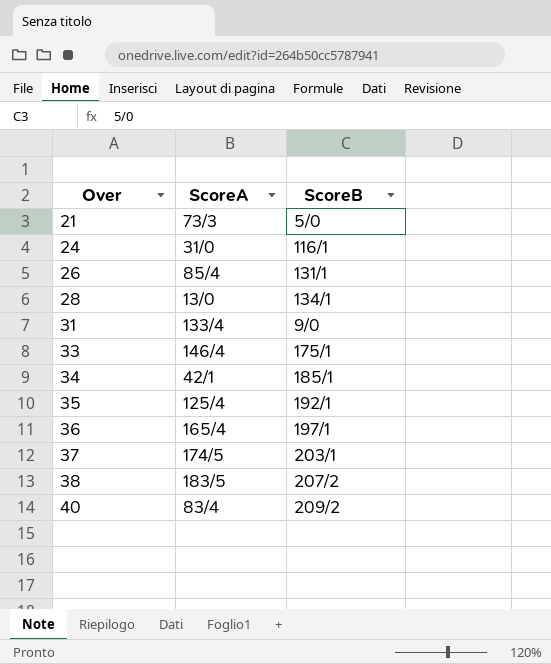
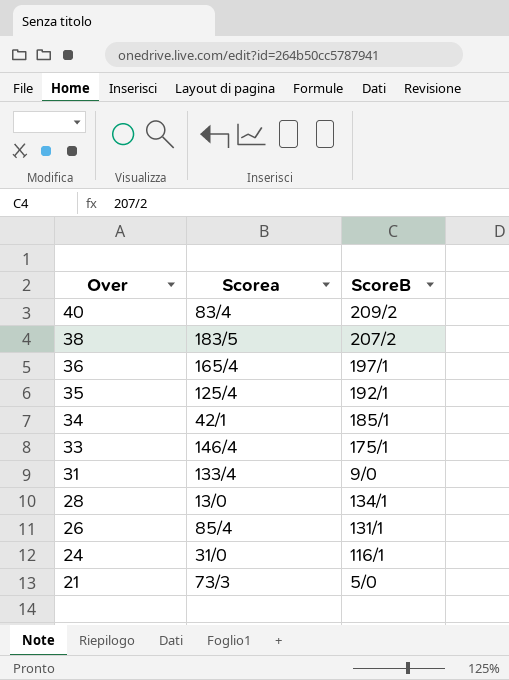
row order: Over ascending -> Over descending
column name: ScoreA -> Scorea
row 37: 174/5 | 203/1 -> none

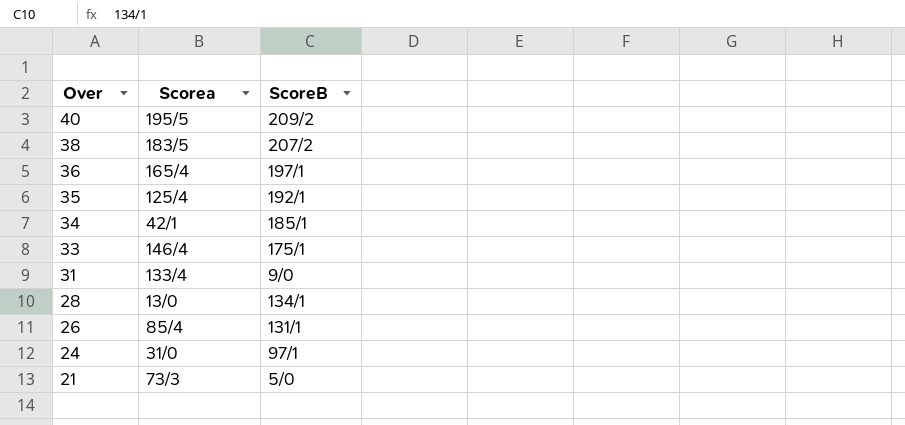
40 | Scorea: 83/4 -> 195/5
24 | ScoreB: 116/1 -> 97/1

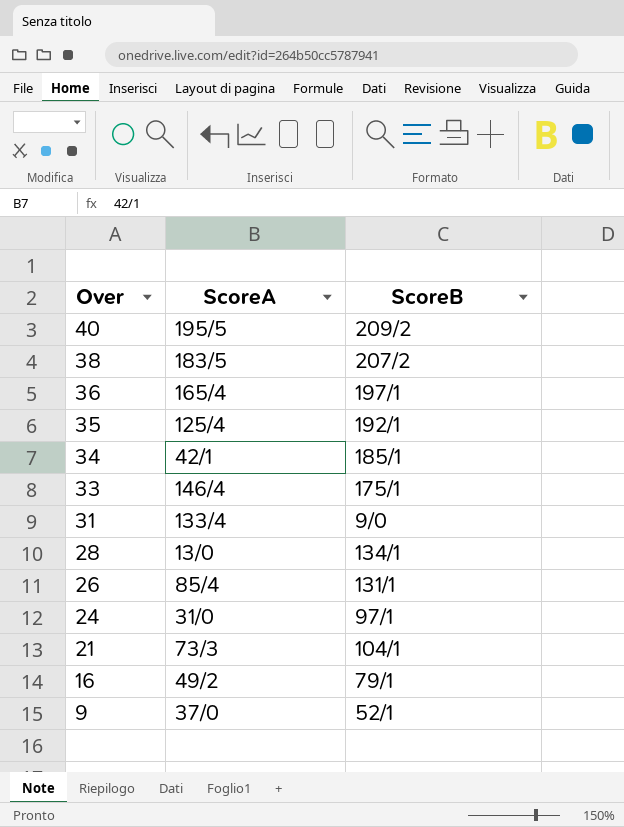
column name: Scorea -> ScoreA
21 | ScoreB: 5/0 -> 104/1
row 16: none -> 49/2 | 79/1
row 9: none -> 37/0 | 52/1

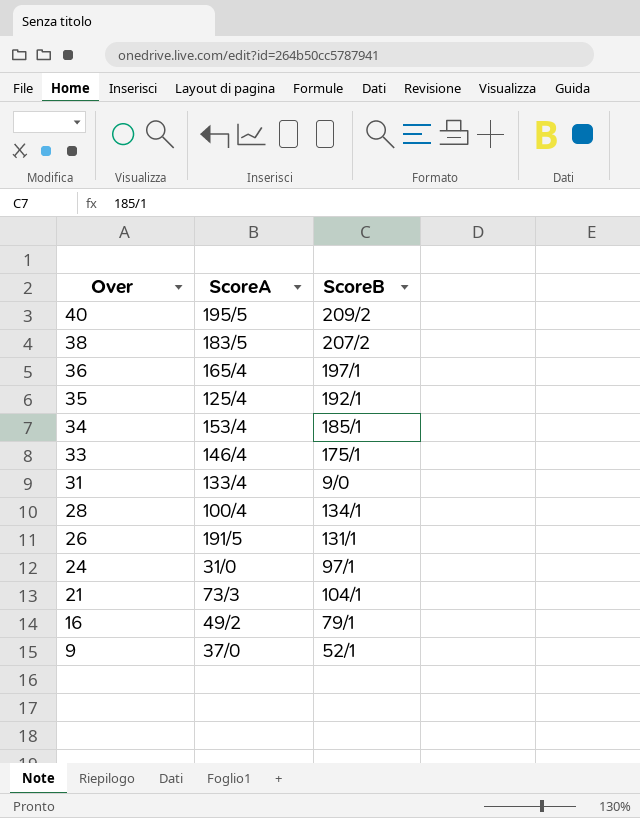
34 | ScoreA: 42/1 -> 153/4
28 | ScoreA: 13/0 -> 100/4
26 | ScoreA: 85/4 -> 191/5

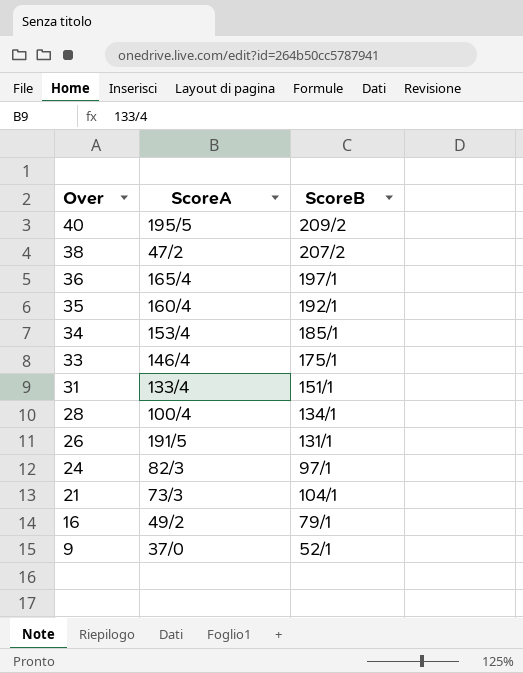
38 | ScoreA: 183/5 -> 47/2
35 | ScoreA: 125/4 -> 160/4
31 | ScoreB: 9/0 -> 151/1
24 | ScoreA: 31/0 -> 82/3

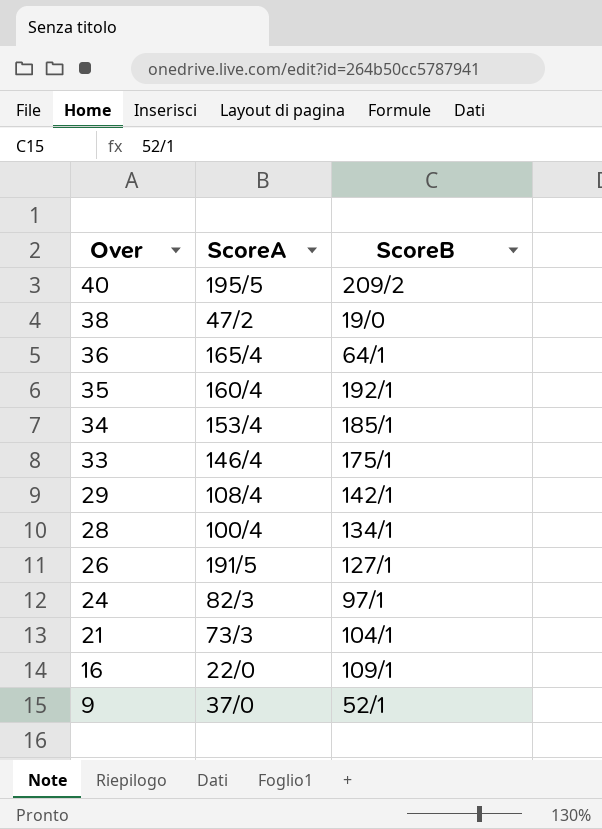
row 31: 133/4 | 151/1 -> none
38 | ScoreB: 207/2 -> 19/0
36 | ScoreB: 197/1 -> 64/1
row 29: none -> 108/4 | 142/1
26 | ScoreB: 131/1 -> 127/1
16 | ScoreA: 49/2 -> 22/0
16 | ScoreB: 79/1 -> 109/1

